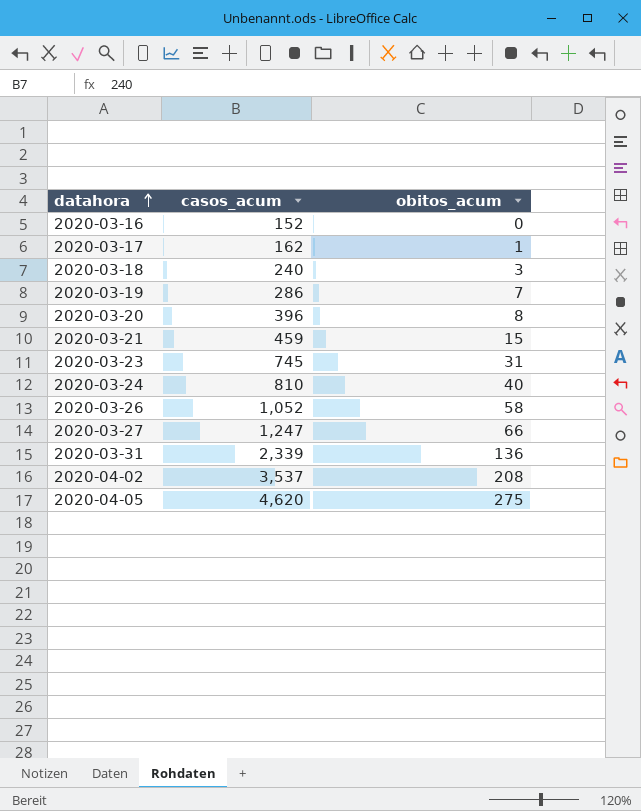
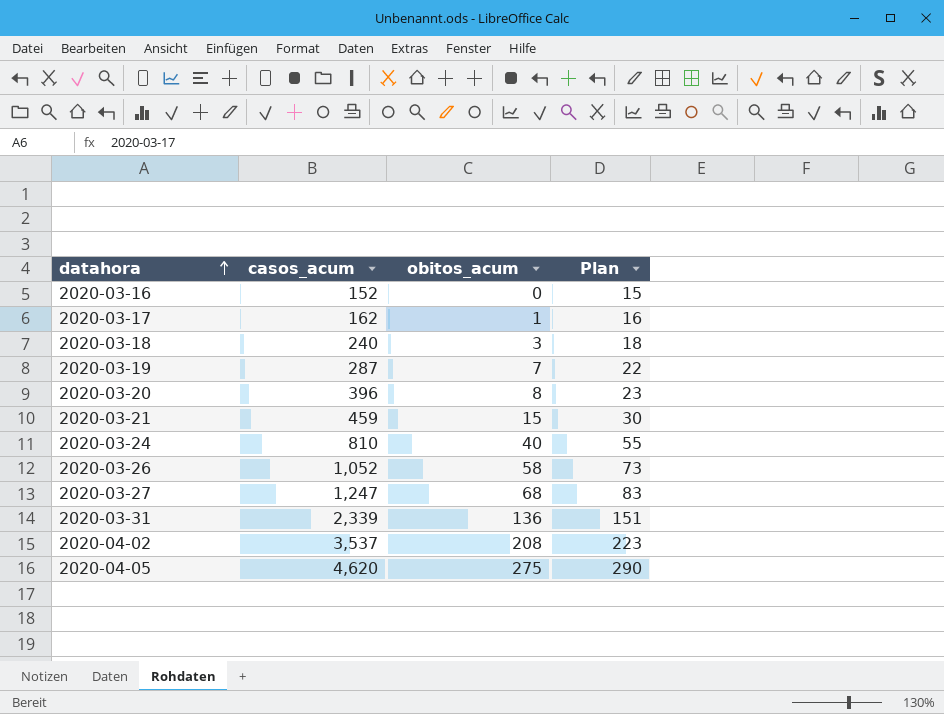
column Plan | formula: none -> [obitos_acum] + 15
row 2020-03-23: 745 | 31 -> none
2020-03-19 | casos_acum: 286 -> 287
2020-03-27 | obitos_acum: 66 -> 68

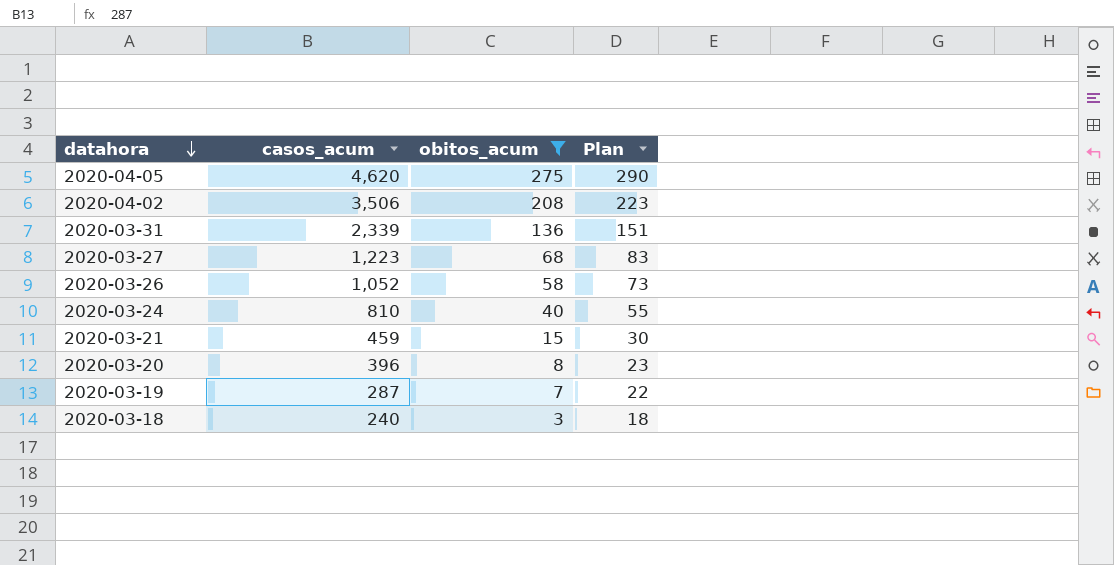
filter: none -> obitos_acum >= 3
row order: datahora ascending -> datahora descending
2020-04-02 | casos_acum: 3,537 -> 3,506
2020-03-27 | casos_acum: 1,247 -> 1,223

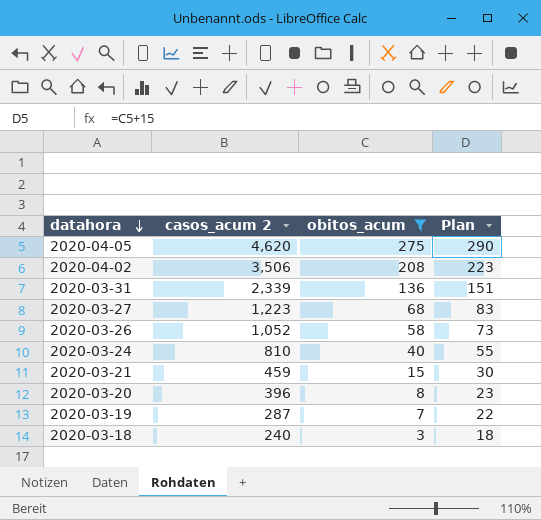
column name: casos_acum -> casos_acum 2

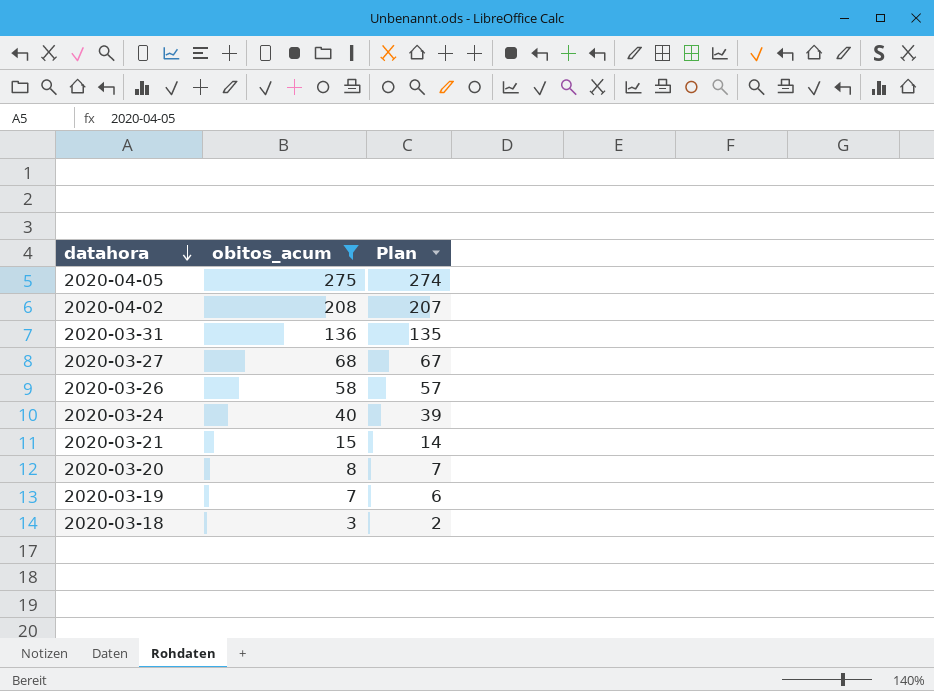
column casos_acum 2 | position: 2 -> none
column Plan | formula: [obitos_acum] + 15 -> [obitos_acum] - 1

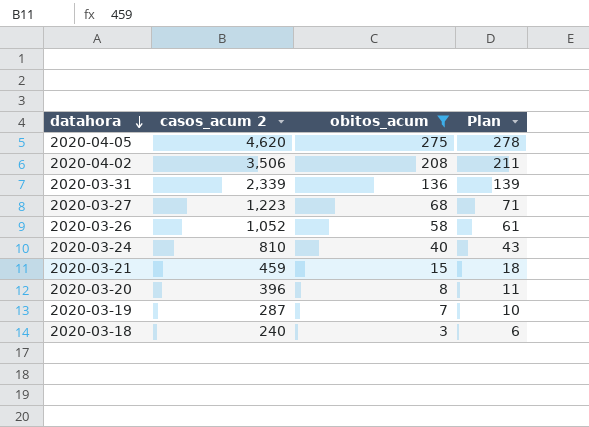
column casos_acum 2 | position: none -> 2
column Plan | formula: [obitos_acum] - 1 -> [obitos_acum] + 3

